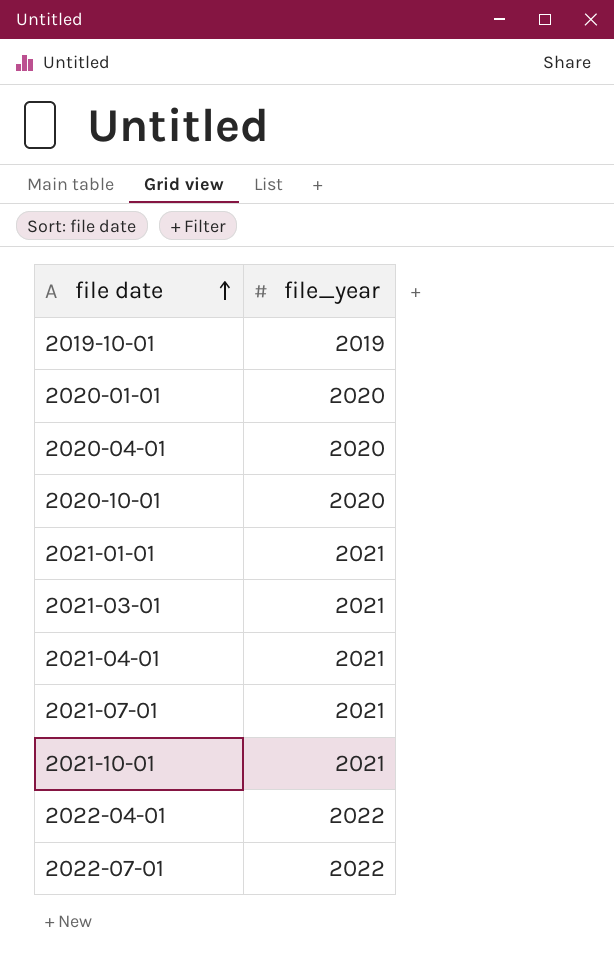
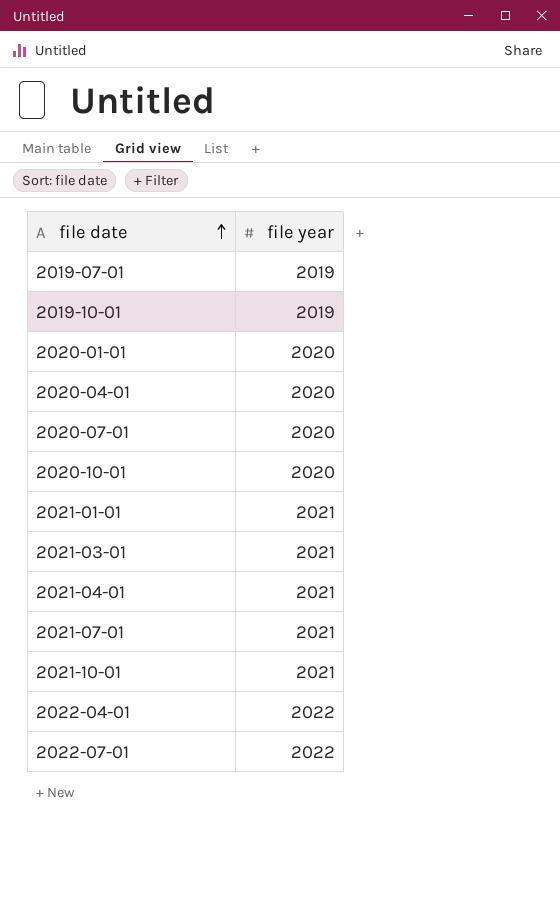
column name: file_year -> file year
row 2019-07-01: none -> 2019
row 2020-07-01: none -> 2020

